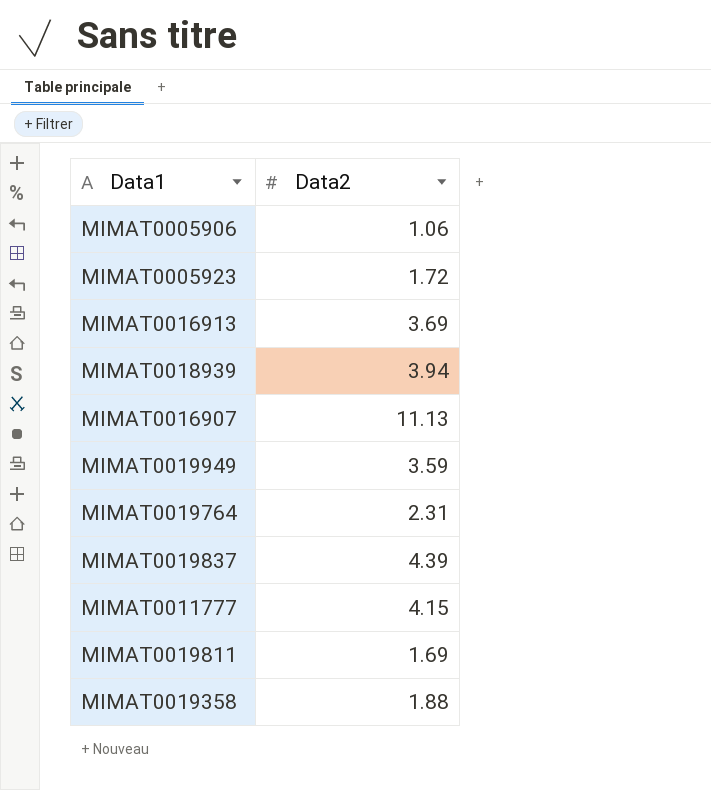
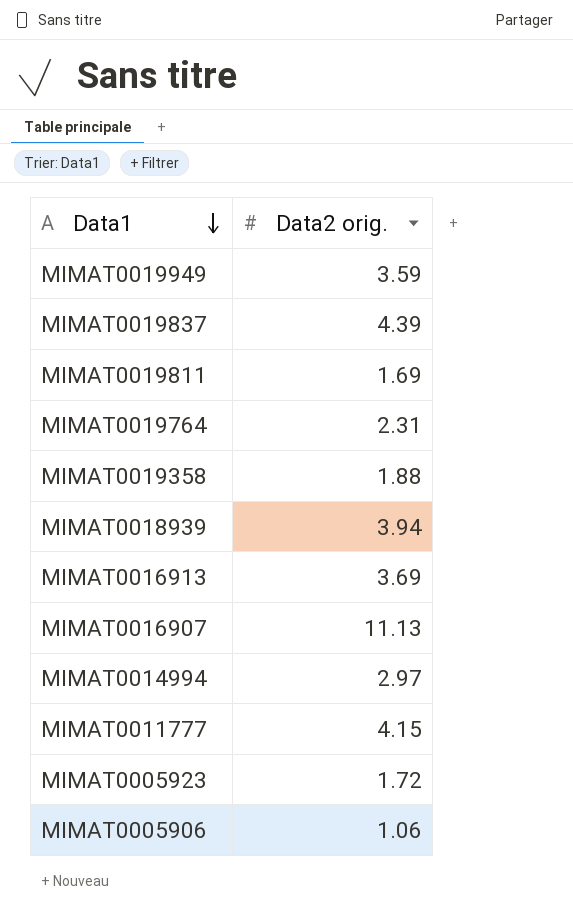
row order: none -> Data1 descending
column name: Data2 -> Data2 orig.
row MIMAT0014994: none -> 2.97

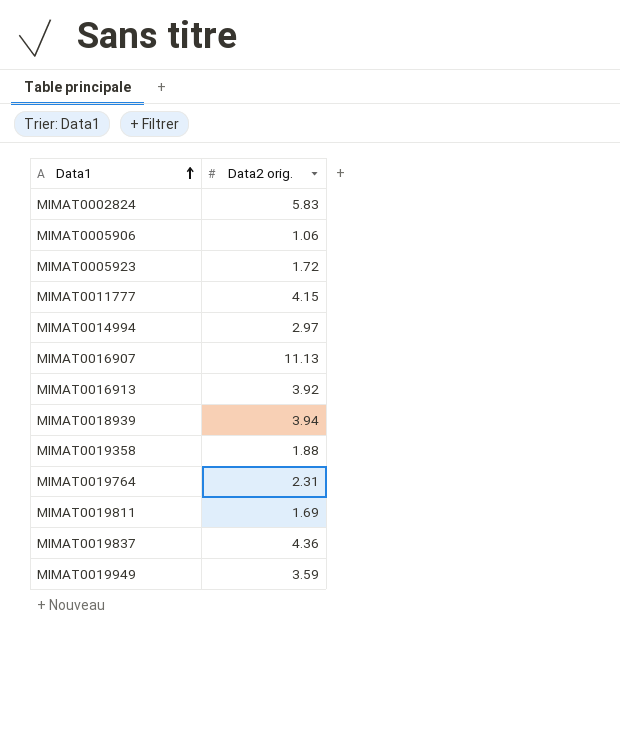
row order: Data1 descending -> Data1 ascending
row MIMAT0002824: none -> 5.83
MIMAT0016913 | Data2 orig.: 3.69 -> 3.92
MIMAT0019837 | Data2 orig.: 4.39 -> 4.36

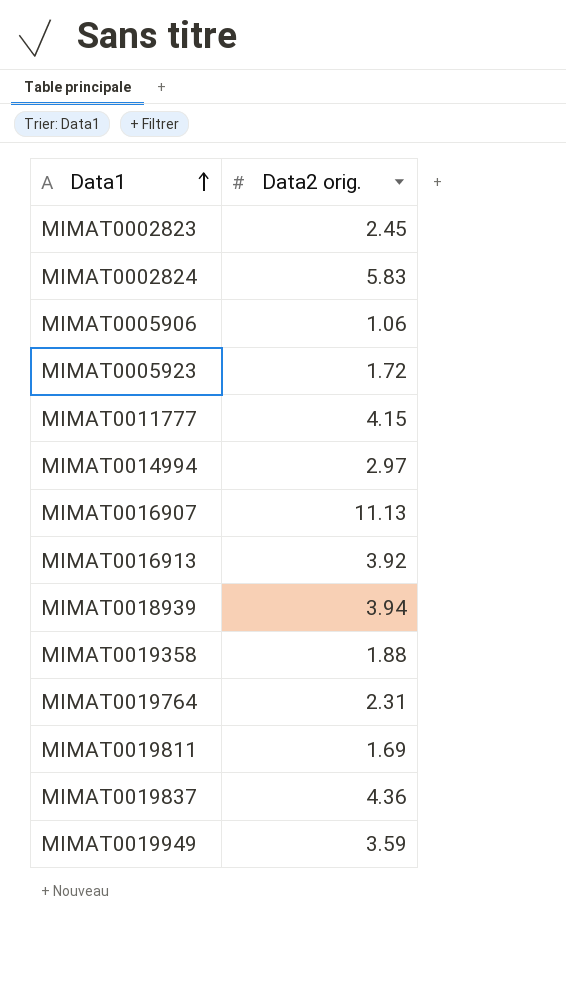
row MIMAT0002823: none -> 2.45

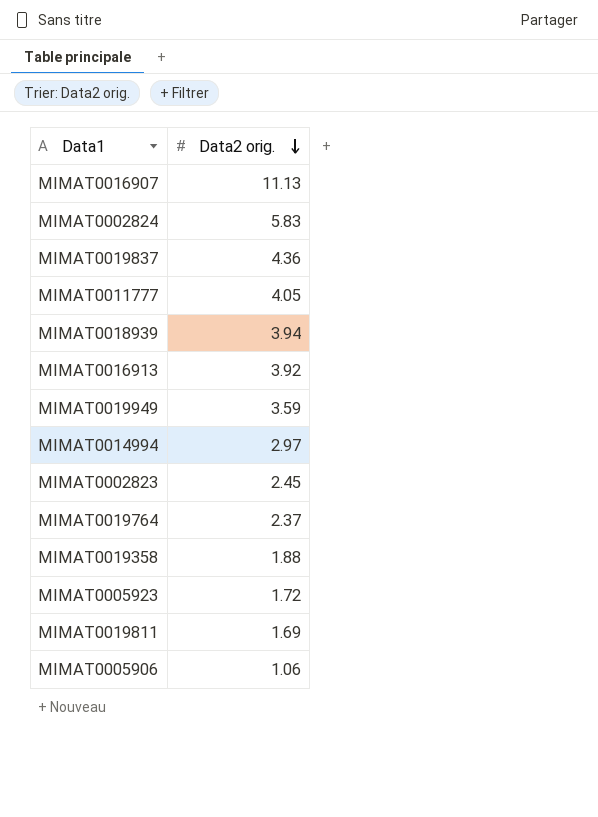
row order: Data1 ascending -> Data2 orig. descending
MIMAT0011777 | Data2 orig.: 4.15 -> 4.05
MIMAT0019764 | Data2 orig.: 2.31 -> 2.37

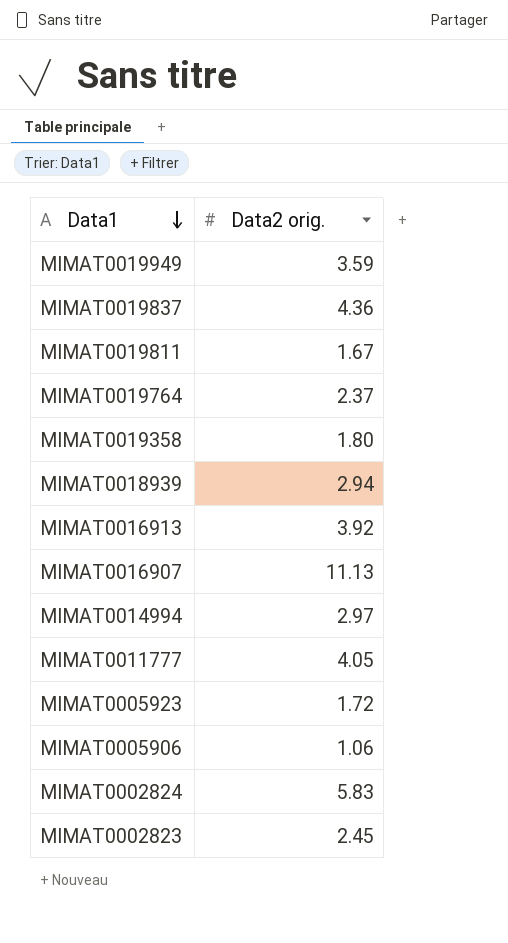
row order: Data2 orig. descending -> Data1 descending
MIMAT0019811 | Data2 orig.: 1.69 -> 1.67
MIMAT0019358 | Data2 orig.: 1.88 -> 1.80
MIMAT0018939 | Data2 orig.: 3.94 -> 2.94

